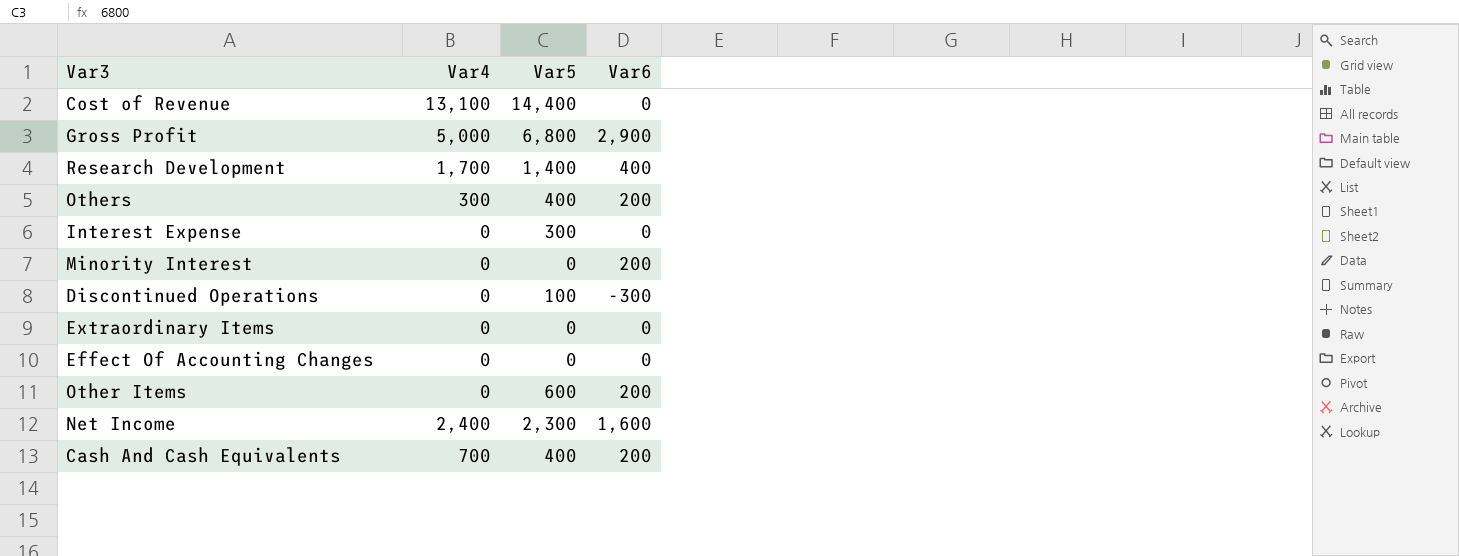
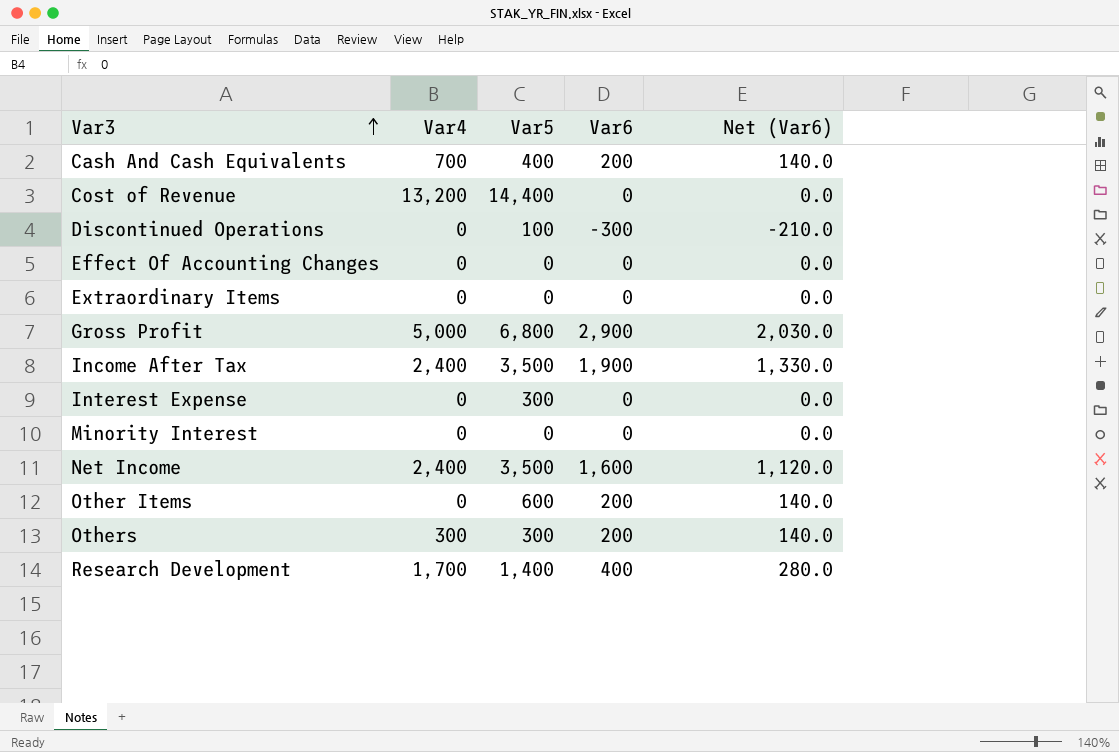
row order: none -> Var3 ascending
column Net (Var6) | formula: none -> [Var6] * 0.7
Cost of Revenue | Var4: 13,100 -> 13,200
row Income After Tax: none -> 2,400 | 3,500 | 1,900 | 1,330.0
Minority Interest | Var6: 200 -> 0
Net Income | Var5: 2,300 -> 3,500
Others | Var5: 400 -> 300

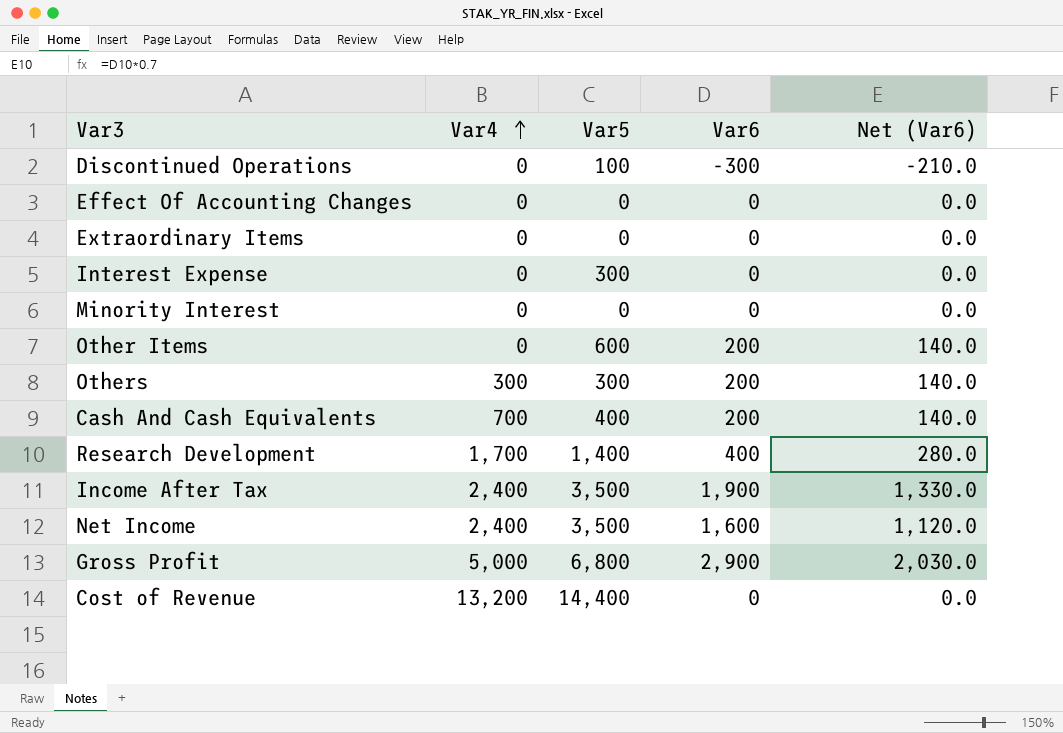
row order: Var3 ascending -> Var4 ascending

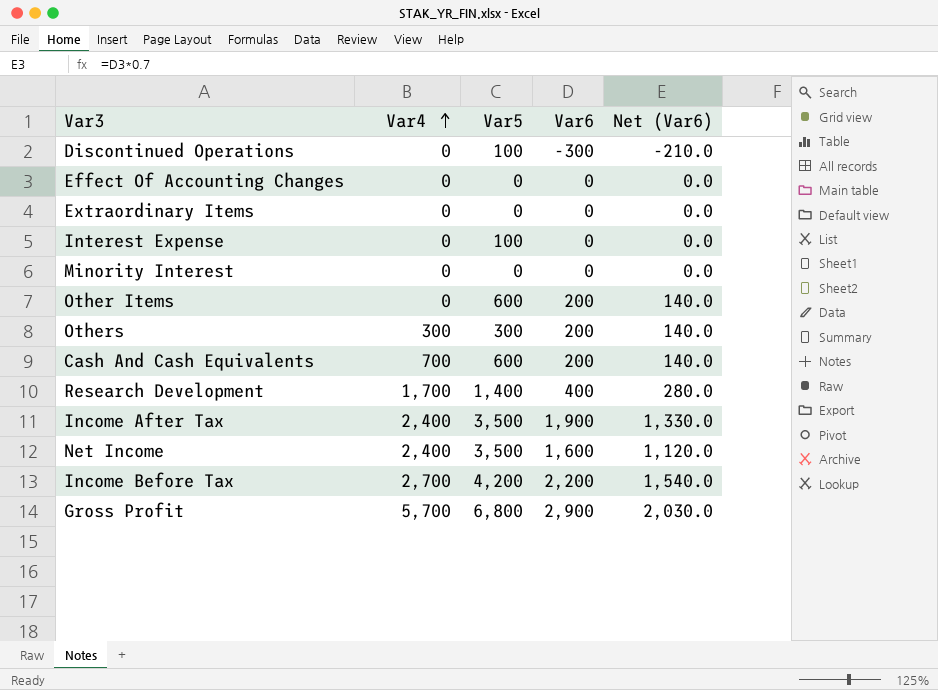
row Cost of Revenue: 13,200 | 14,400 | 0 | 0.0 -> none
Interest Expense | Var5: 300 -> 100
Cash And Cash Equivalents | Var5: 400 -> 600
row Income Before Tax: none -> 2,700 | 4,200 | 2,200 | 1,540.0
Gross Profit | Var4: 5,000 -> 5,700

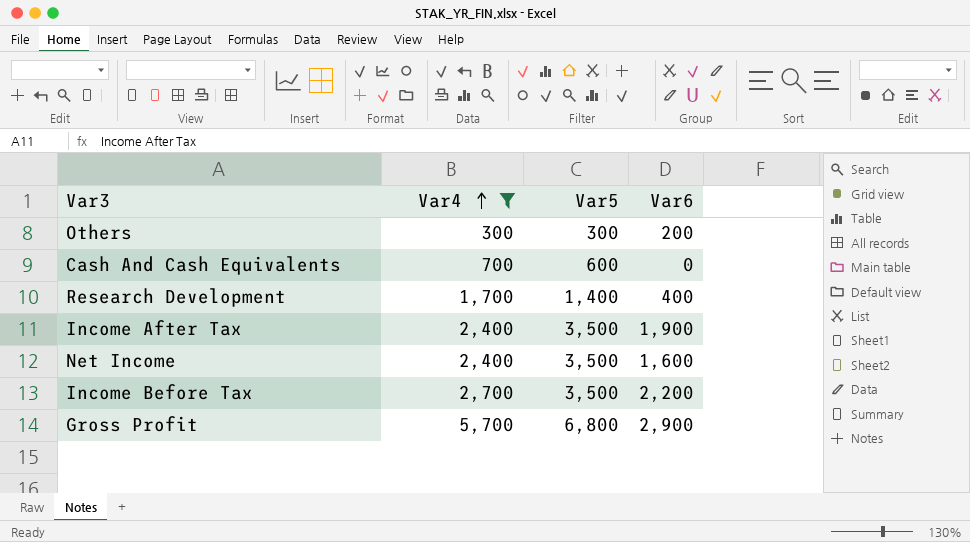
filter: none -> Var4 != 0
column Net (Var6) | formula: [Var6] * 0.7 -> none
Cash And Cash Equivalents | Var6: 200 -> 0
Income Before Tax | Var5: 4,200 -> 3,500

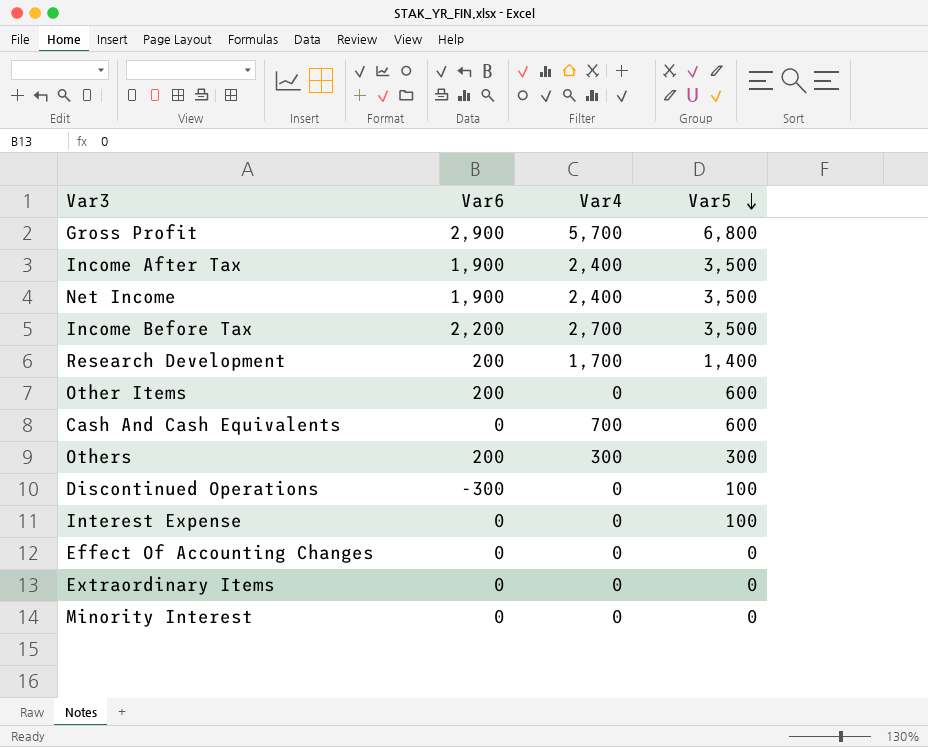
filter: Var4 != 0 -> none
row order: Var4 ascending -> Var5 descending
column Var6 | position: 4 -> 2
Net Income | Var6: 1,600 -> 1,900
Research Development | Var6: 400 -> 200

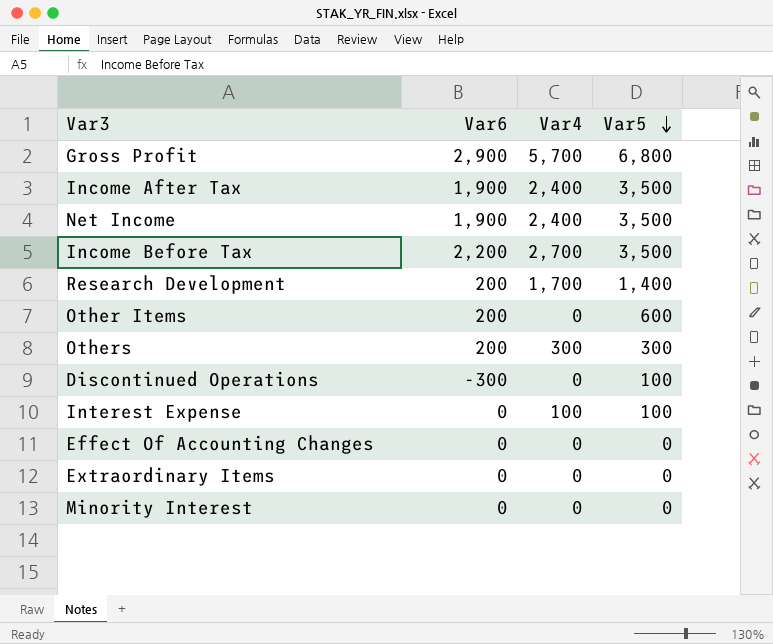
row Cash And Cash Equivalents: 0 | 700 | 600 -> none
Interest Expense | Var4: 0 -> 100

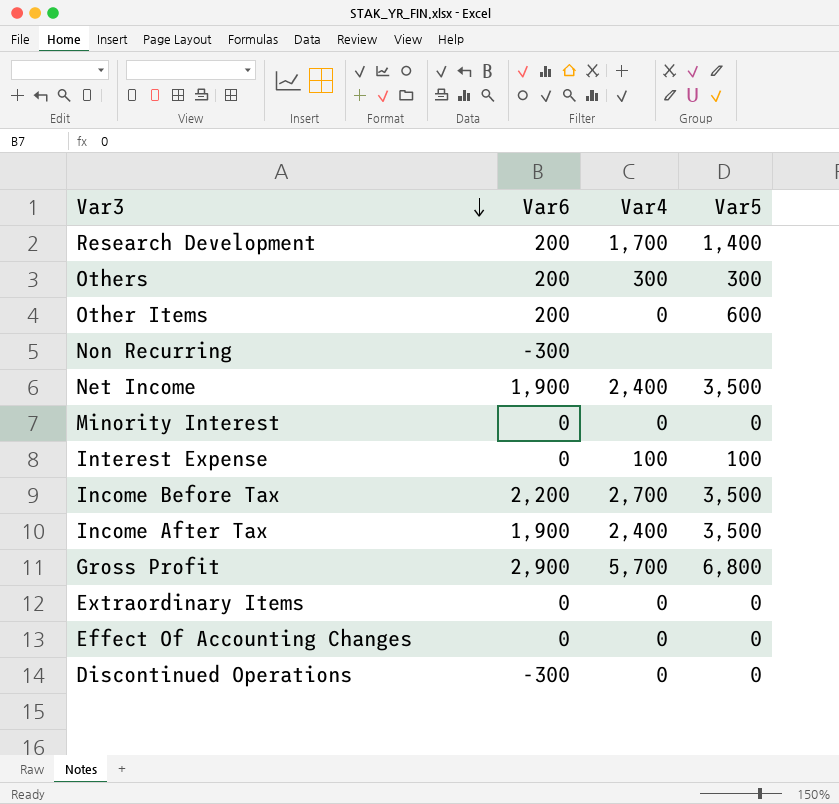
row order: Var5 descending -> Var3 descending
row Non Recurring: none -> -300 | none | none
Discontinued Operations | Var5: 100 -> 0

